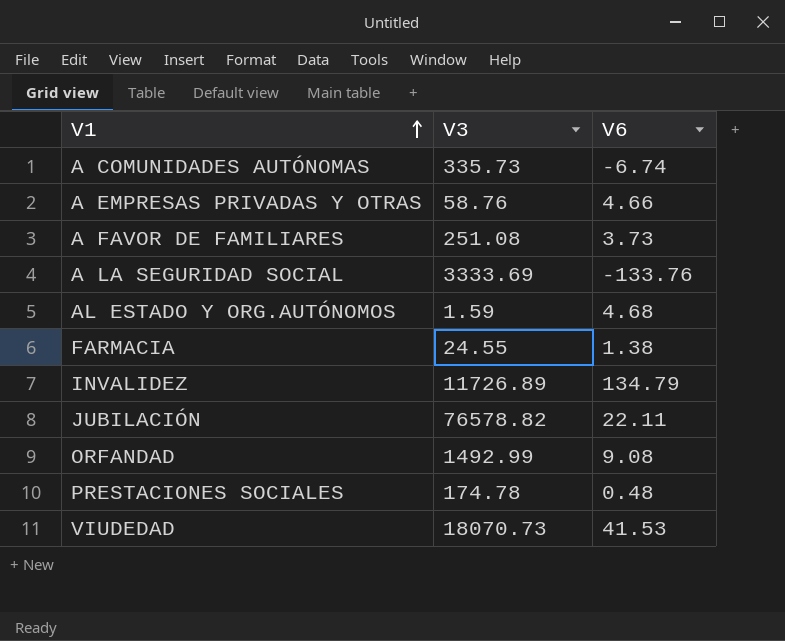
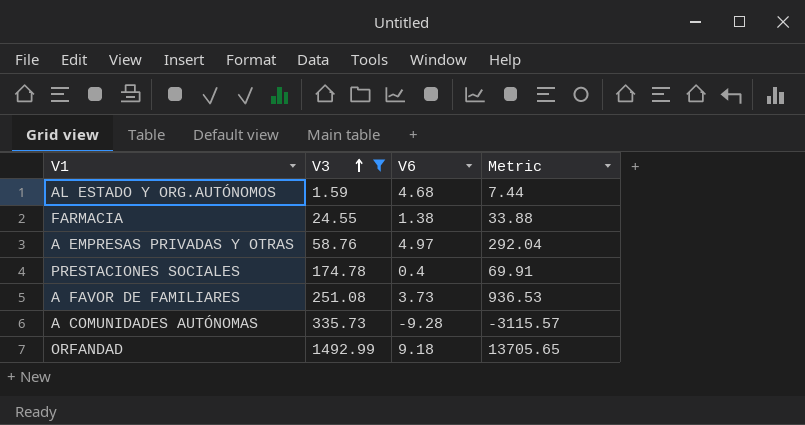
filter: none -> V3 <= 1492.99
row order: V1 ascending -> V3 ascending
column Metric | formula: none -> [V3] * [V6]
A EMPRESAS PRIVADAS Y OTRAS | V6: 4.66 -> 4.97
PRESTACIONES SOCIALES | V6: 0.48 -> 0.4
A COMUNIDADES AUTÓNOMAS | V6: -6.74 -> -9.28
ORFANDAD | V6: 9.08 -> 9.18

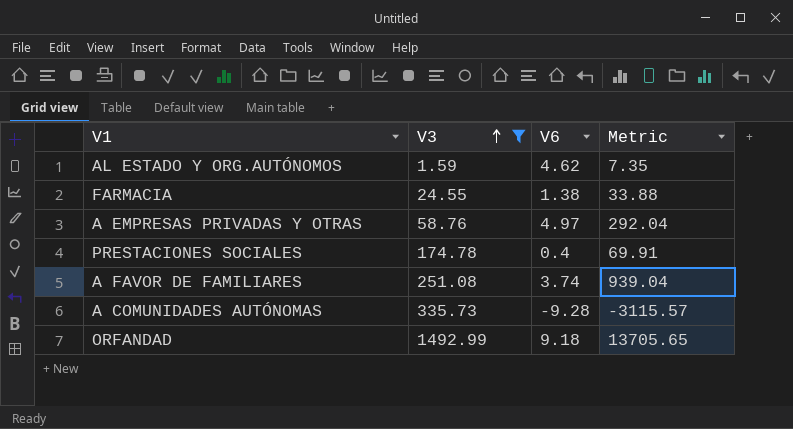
AL ESTADO Y ORG.AUTÓNOMOS | V6: 4.68 -> 4.62
AL ESTADO Y ORG.AUTÓNOMOS | Metric: 7.44 -> 7.35
A FAVOR DE FAMILIARES | V6: 3.73 -> 3.74
A FAVOR DE FAMILIARES | Metric: 936.53 -> 939.04

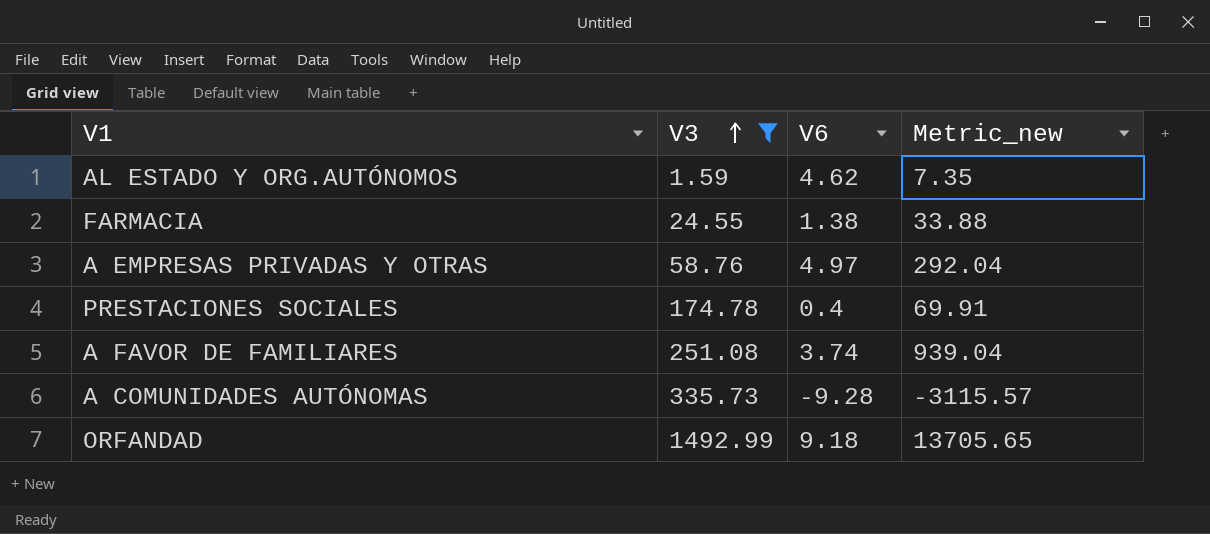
column name: Metric -> Metric_new

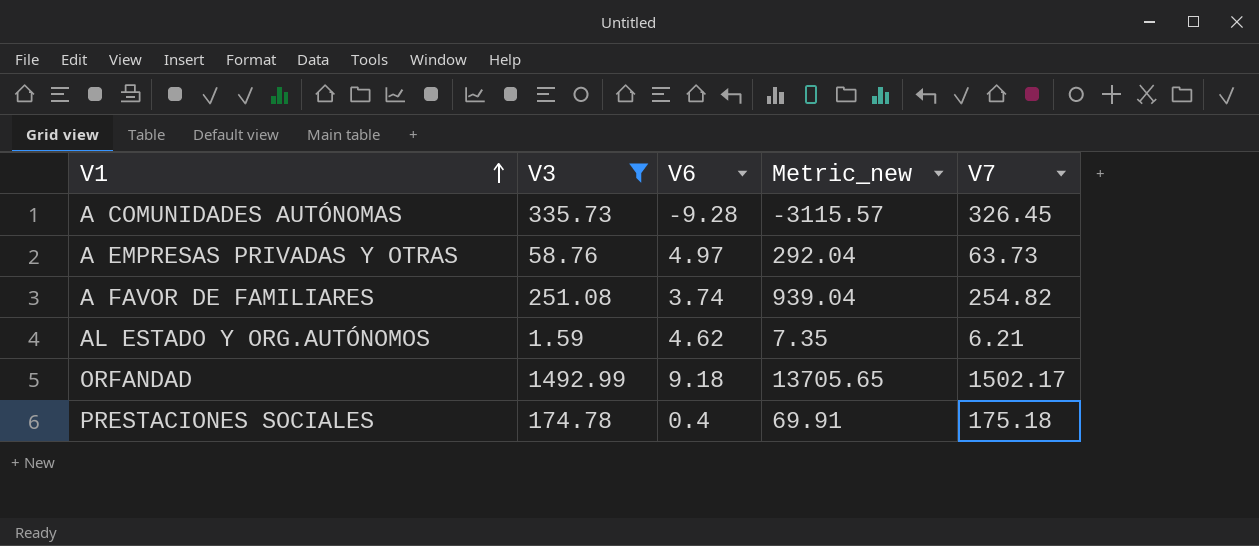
row order: V3 ascending -> V1 ascending
column V7 | formula: none -> [V3] + [V6]
row FARMACIA: 24.55 | 1.38 | 33.88 -> none

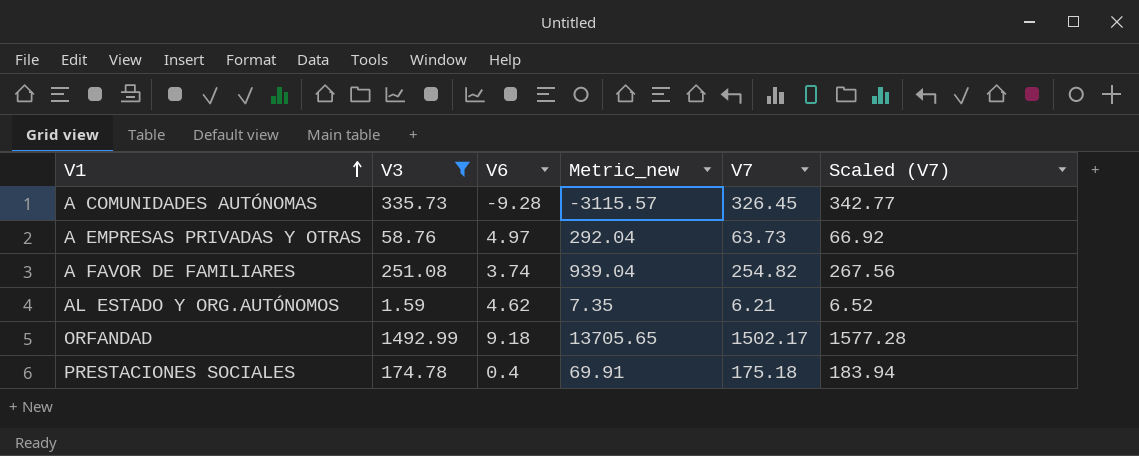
column Scaled (V7) | formula: none -> [V7] * 1.05

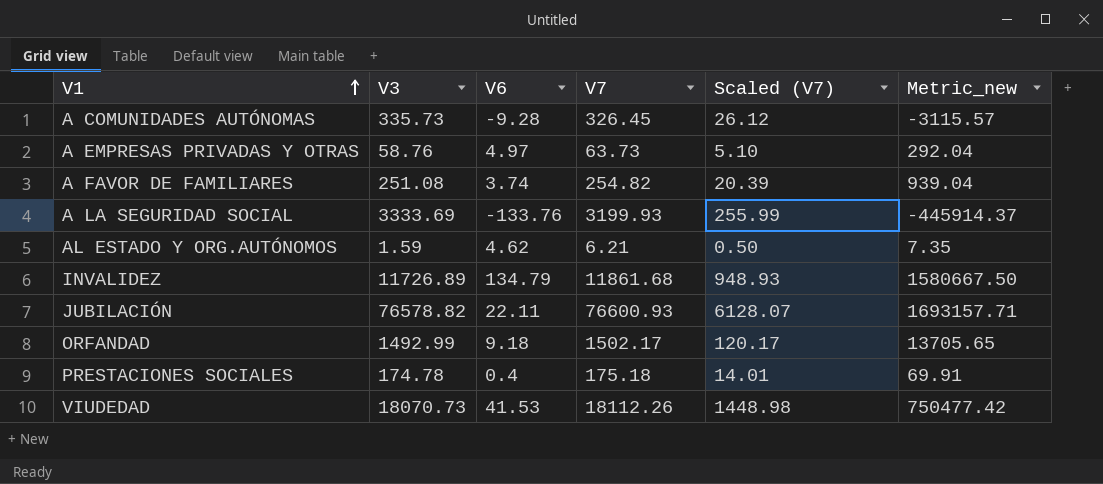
filter: V3 <= 1492.99 -> none
column Scaled (V7) | formula: [V7] * 1.05 -> [V7] * 0.08
column Metric_new | position: 4 -> 6

